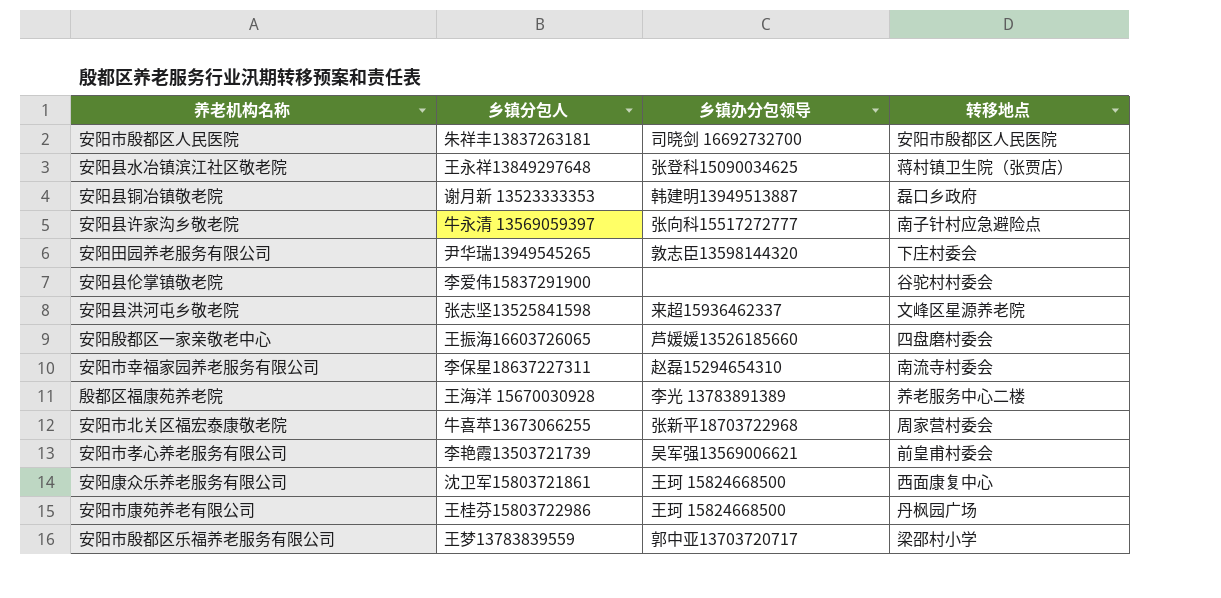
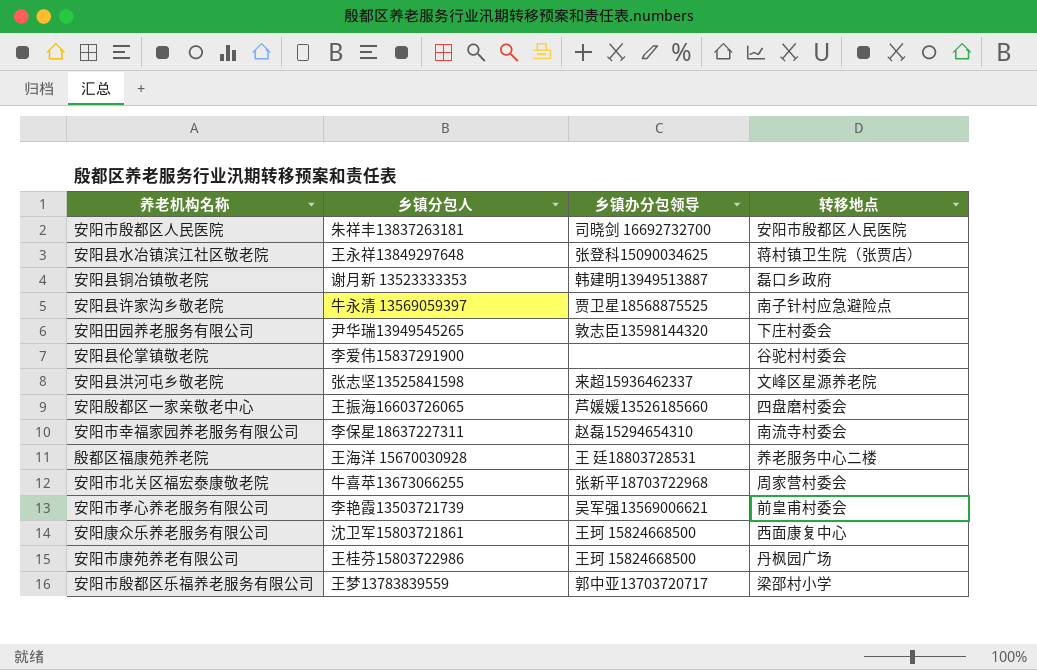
安阳县许家沟乡敬老院 | 乡镇办分包领导: 张向科15517272777 -> 贾卫星18568875525
殷都区福康苑养老院 | 乡镇办分包领导: 李光 13783891389 -> 王 廷18803728531

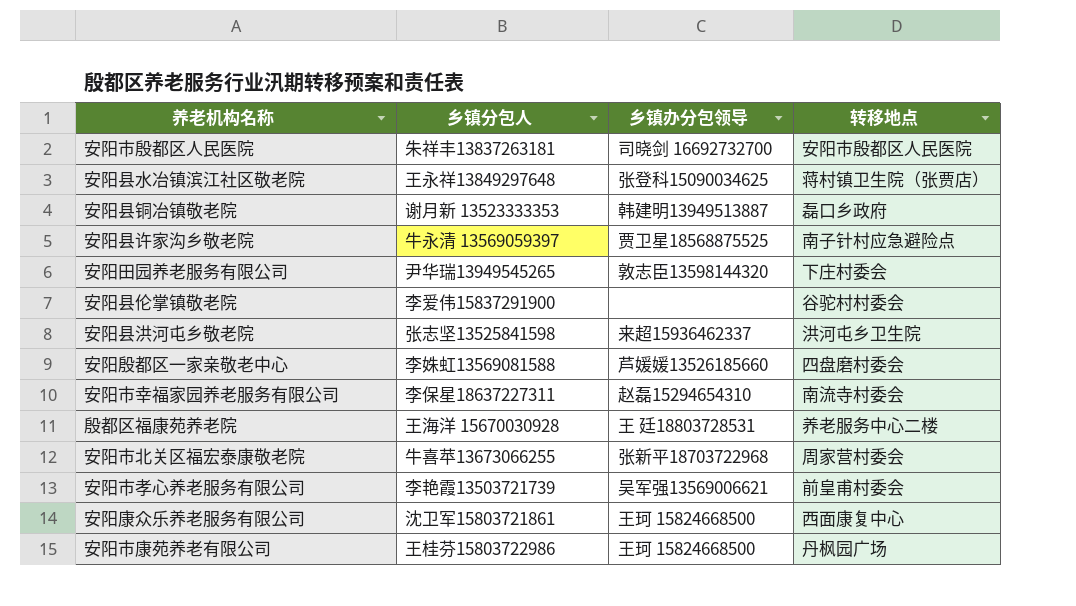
row 安阳市殷都区乐福养老服务有限公司: 王梦13783839559 | 郭中亚13703720717 | 梁邵村小学 -> none
安阳县洪河屯乡敬老院 | 转移地点: 文峰区星源养老院 -> 洪河屯乡卫生院
安阳殷都区一家亲敬老中心 | 乡镇分包人: 王振海16603726065 -> 李姝虹13569081588

